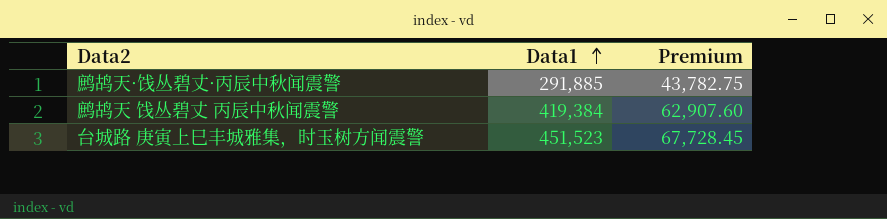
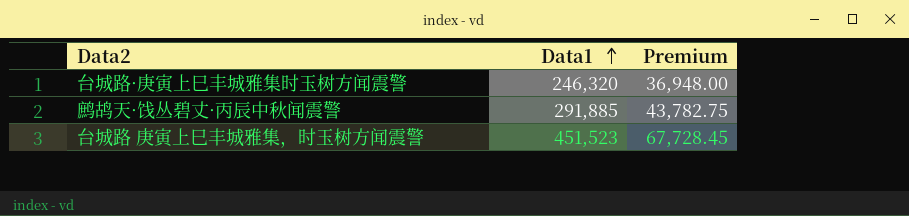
row 鹧鸪天 饯丛碧丈 丙辰中秋闻震警: 419,384 | 62,907.60 -> none
row 台城路·庚寅上巳丰城雅集时玉树方闻震警: none -> 246,320 | 36,948.00

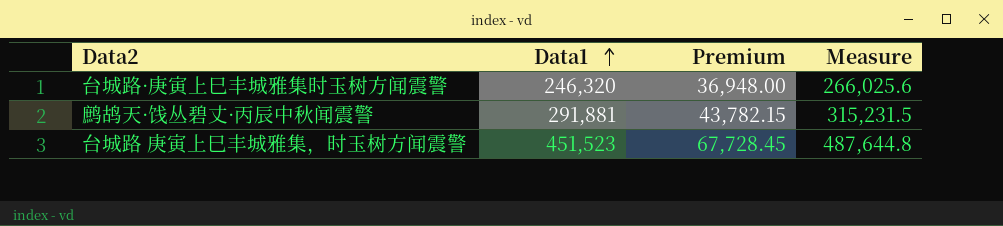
column Measure | formula: none -> [Data1] * 1.08
鹧鸪天·饯丛碧丈·丙辰中秋闻震警 | Data1: 291,885 -> 291,881
鹧鸪天·饯丛碧丈·丙辰中秋闻震警 | Premium: 43,782.75 -> 43,782.15

